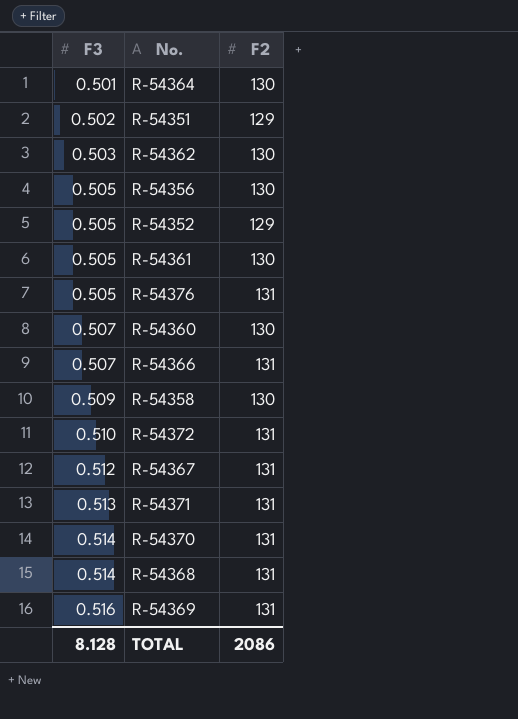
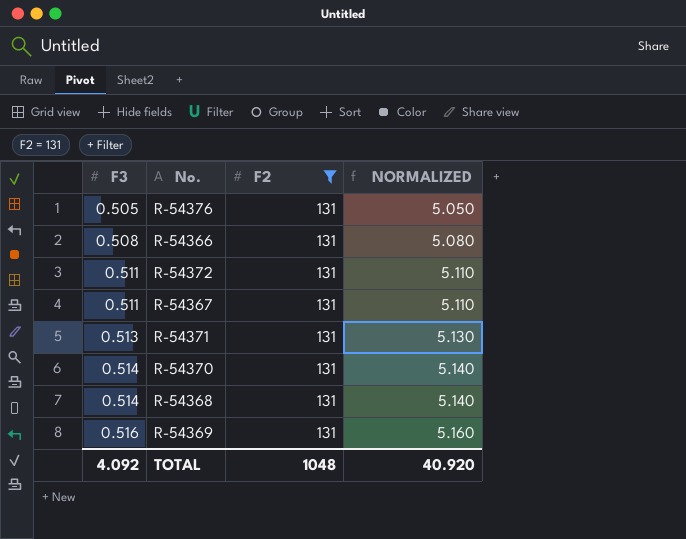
filter: none -> F2 = 131
column NORMALIZED | formula: none -> [F3] * 10
R-54366 | F3: 0.507 -> 0.508
R-54372 | F3: 0.510 -> 0.511
R-54367 | F3: 0.512 -> 0.511
TOTAL | F3: 8.128 -> 4.092
TOTAL | F2: 2086 -> 1048

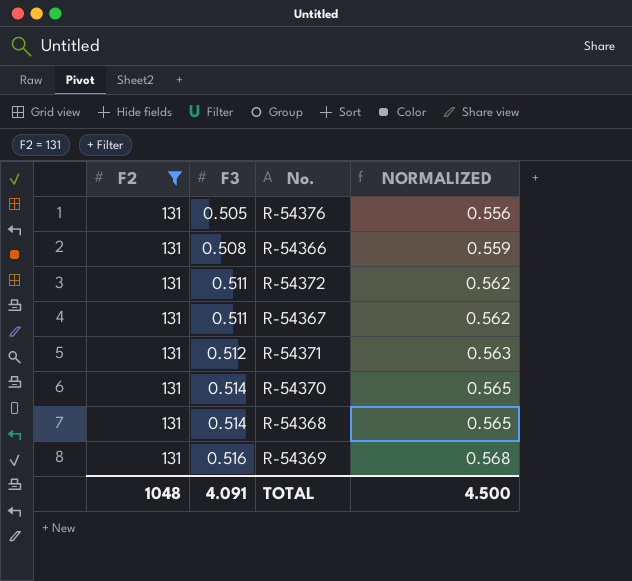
column F2 | position: 3 -> 1
column NORMALIZED | formula: [F3] * 10 -> [F3] * 1.1
R-54371 | F3: 0.513 -> 0.512
TOTAL | F3: 4.092 -> 4.091
TOTAL | NORMALIZED: 40.920 -> 4.500

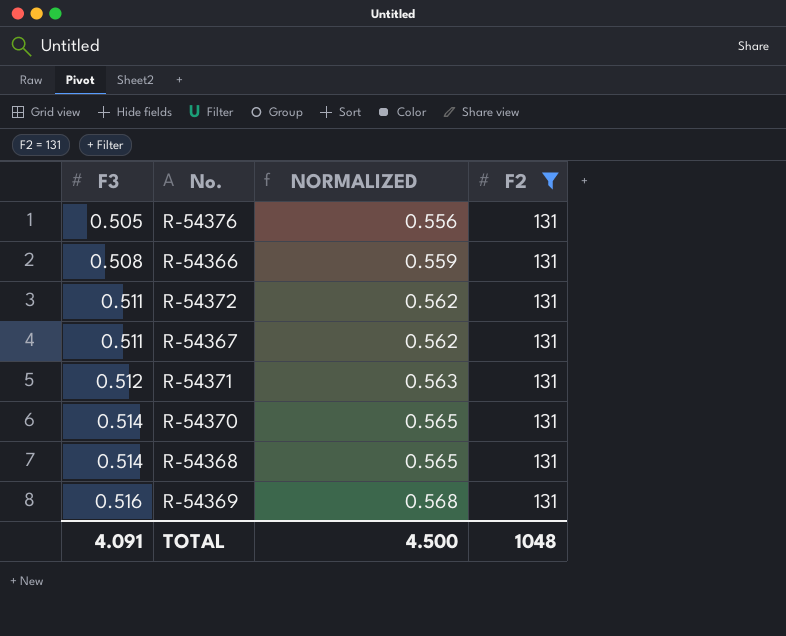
column F2 | position: 1 -> 4

